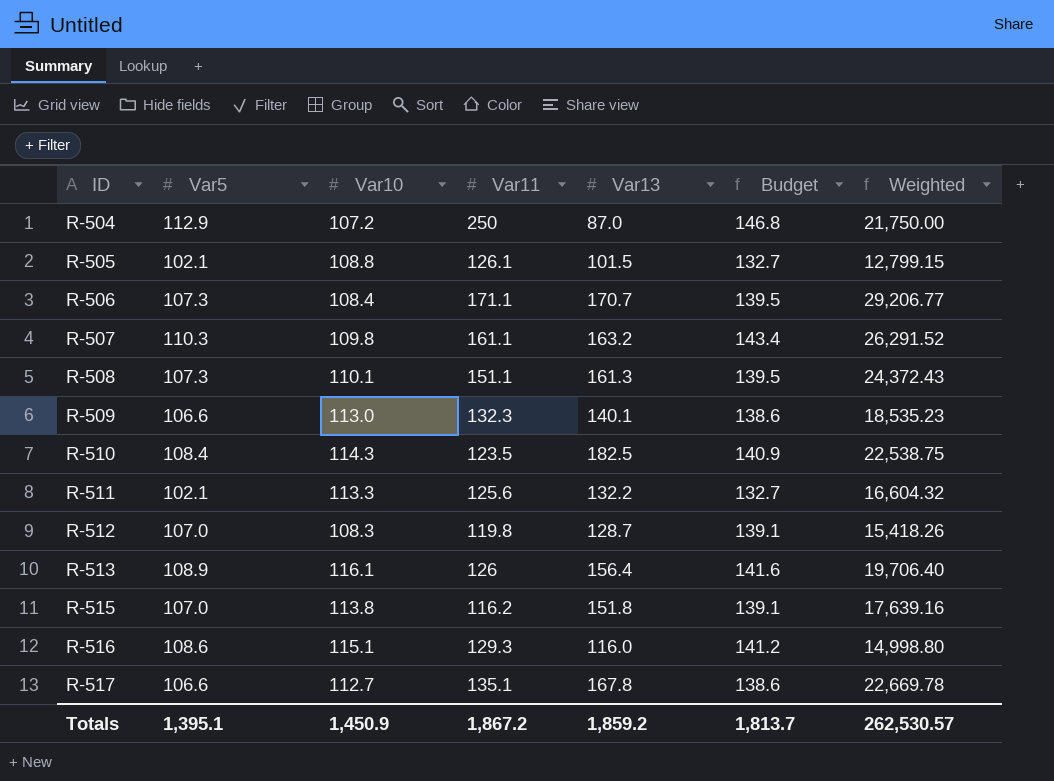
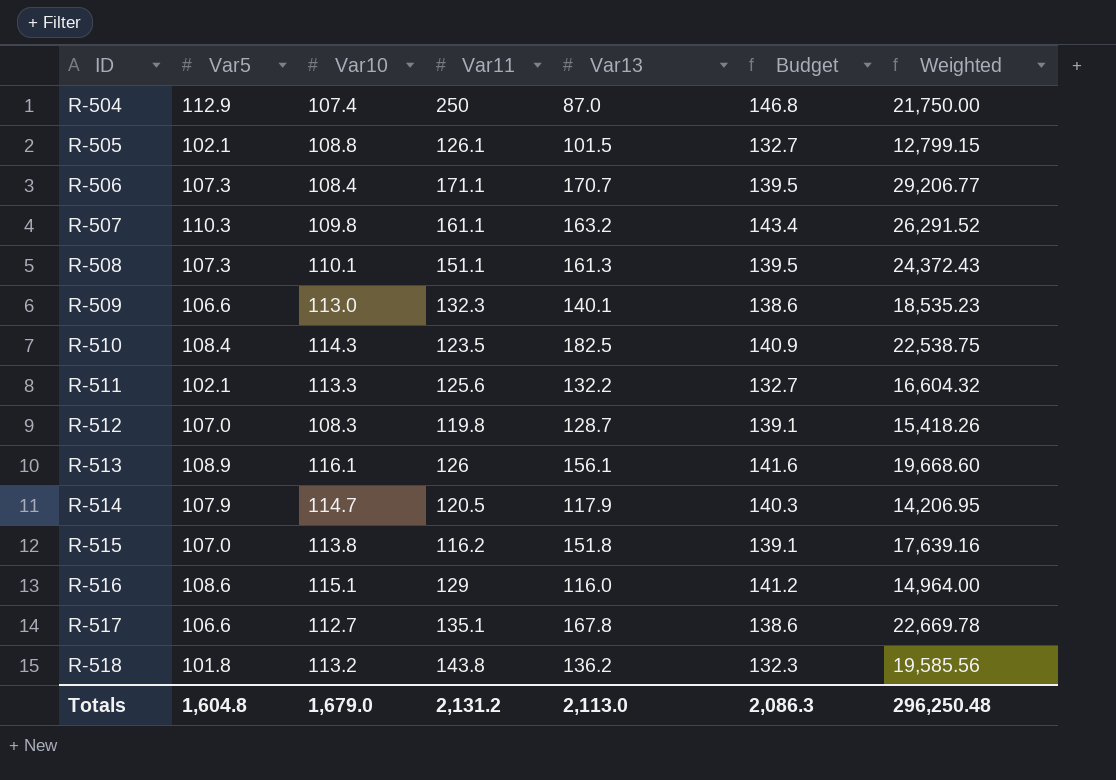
R-504 | Var10: 107.2 -> 107.4
R-513 | Var13: 156.4 -> 156.1
R-513 | Weighted: 19,706.40 -> 19,668.60
row R-514: none -> 107.9 | 114.7 | 120.5 | 117.9 | 140.3 | 14,206.95
R-516 | Var11: 129.3 -> 129
R-516 | Weighted: 14,998.80 -> 14,964.00
row R-518: none -> 101.8 | 113.2 | 143.8 | 136.2 | 132.3 | 19,585.56
Totals | Var5: 1,395.1 -> 1,604.8
Totals | Var10: 1,450.9 -> 1,679.0
Totals | Var11: 1,867.2 -> 2,131.2
Totals | Var13: 1,859.2 -> 2,113.0
Totals | Budget: 1,813.7 -> 2,086.3
Totals | Weighted: 262,530.57 -> 296,250.48

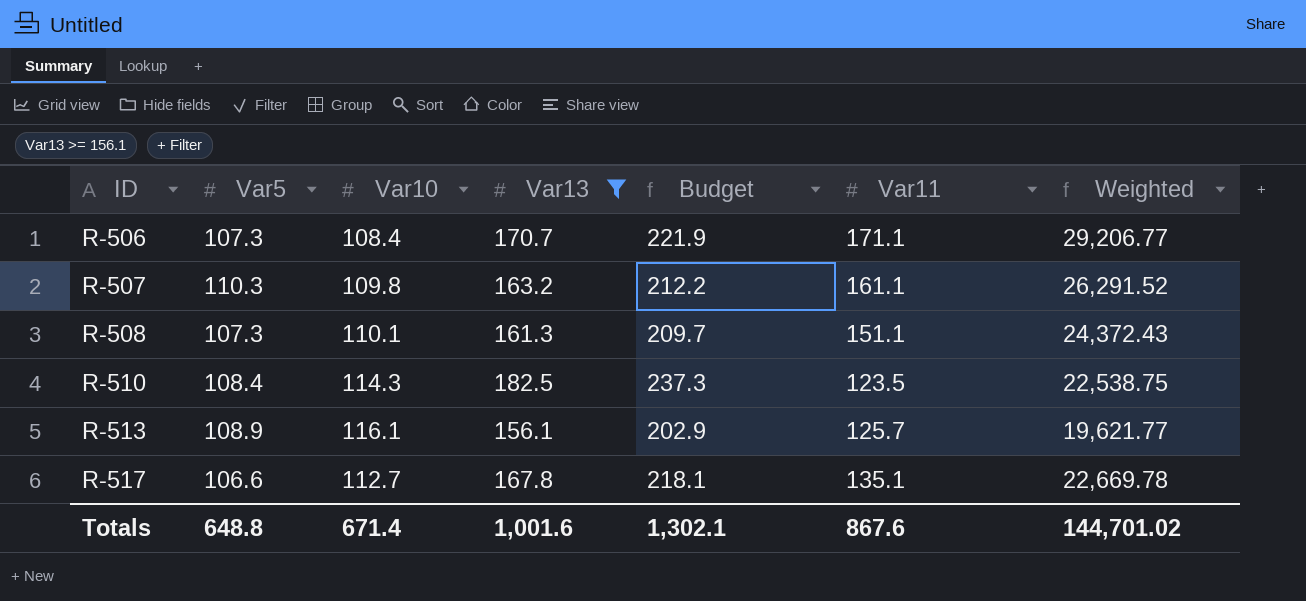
filter: none -> Var13 >= 156.1
column Budget | formula: [Var5] * 1.3 -> [Var13] * 1.3
column Var11 | position: 4 -> 6
R-513 | Var11: 126 -> 125.7
R-513 | Weighted: 19,668.60 -> 19,621.77
Totals | Var5: 1,604.8 -> 648.8
Totals | Var10: 1,679.0 -> 671.4
Totals | Var13: 2,113.0 -> 1,001.6
Totals | Budget: 2,086.3 -> 1,302.1
Totals | Var11: 2,131.2 -> 867.6
Totals | Weighted: 296,250.48 -> 144,701.02

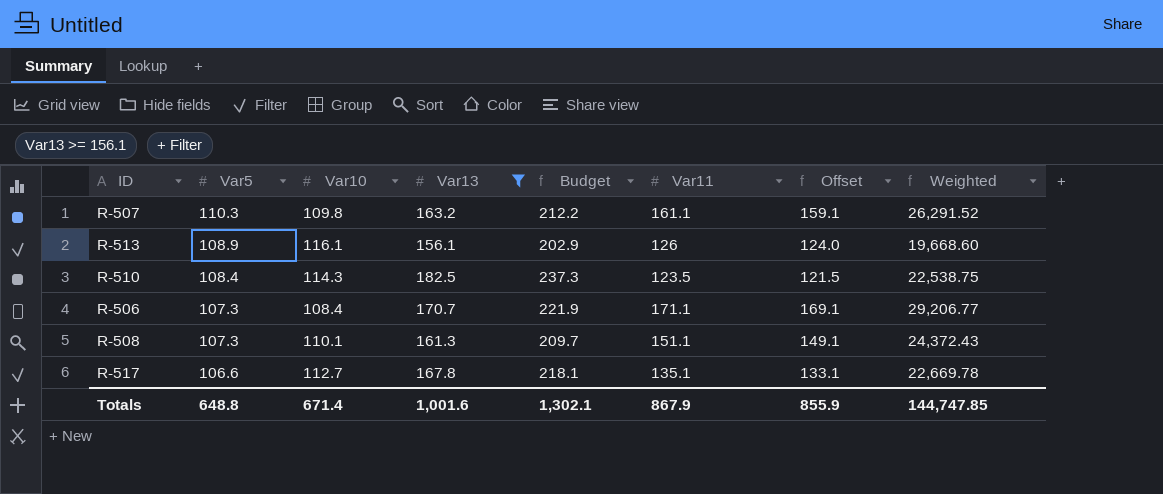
row order: ID ascending -> Var5 descending
column Offset | formula: none -> [Var11] - 2
R-513 | Var11: 125.7 -> 126
R-513 | Weighted: 19,621.77 -> 19,668.60
Totals | Var11: 867.6 -> 867.9
Totals | Weighted: 144,701.02 -> 144,747.85

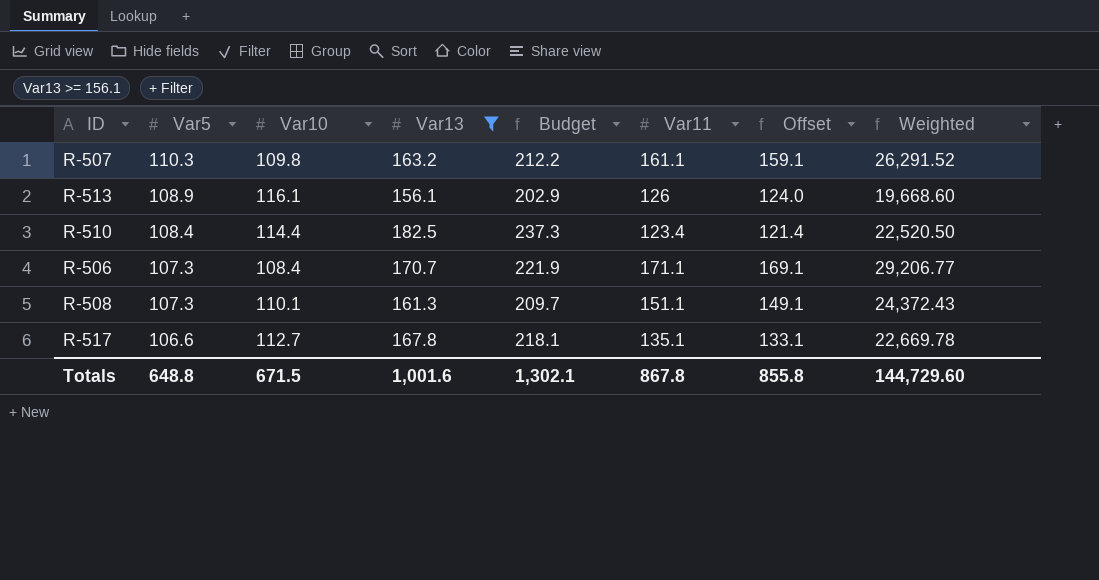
R-510 | Var10: 114.3 -> 114.4
R-510 | Var11: 123.5 -> 123.4
R-510 | Offset: 121.5 -> 121.4
R-510 | Weighted: 22,538.75 -> 22,520.50
Totals | Var10: 671.4 -> 671.5
Totals | Var11: 867.9 -> 867.8
Totals | Offset: 855.9 -> 855.8
Totals | Weighted: 144,747.85 -> 144,729.60

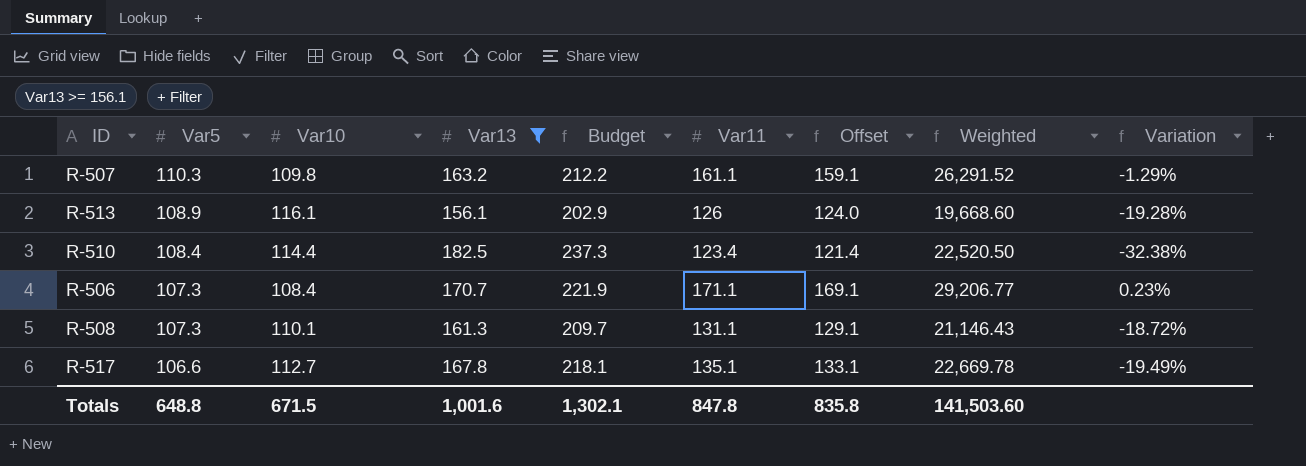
column Variation | formula: none -> ([Var11] - [Var13]) / [Var13]
R-508 | Var11: 151.1 -> 131.1
R-508 | Offset: 149.1 -> 129.1
R-508 | Weighted: 24,372.43 -> 21,146.43
Totals | Var11: 867.8 -> 847.8
Totals | Offset: 855.8 -> 835.8
Totals | Weighted: 144,729.60 -> 141,503.60

